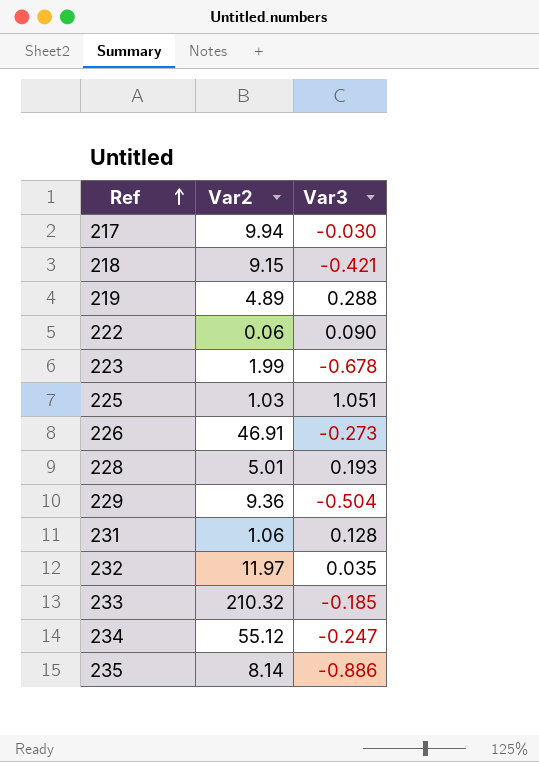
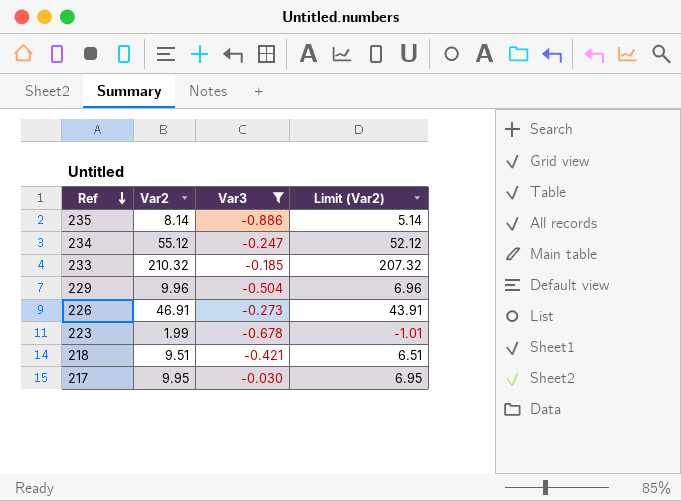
filter: none -> Var3 <= -0.030
row order: Ref ascending -> Ref descending
column Limit (Var2) | formula: none -> [Var2] - 3
229 | Var2: 9.36 -> 9.96
218 | Var2: 9.15 -> 9.51
217 | Var2: 9.94 -> 9.95

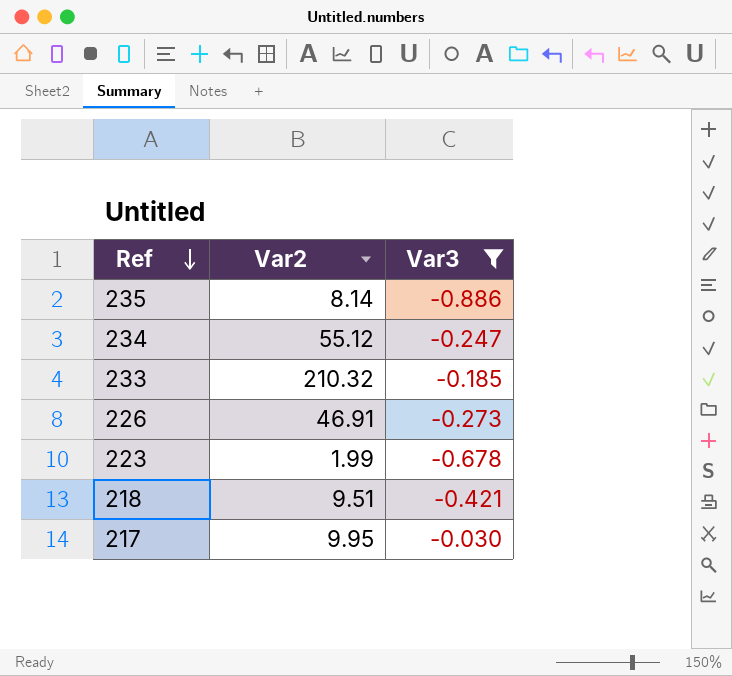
column Limit (Var2) | formula: [Var2] - 3 -> none
row 229: 9.96 | -0.504 | 6.96 -> none

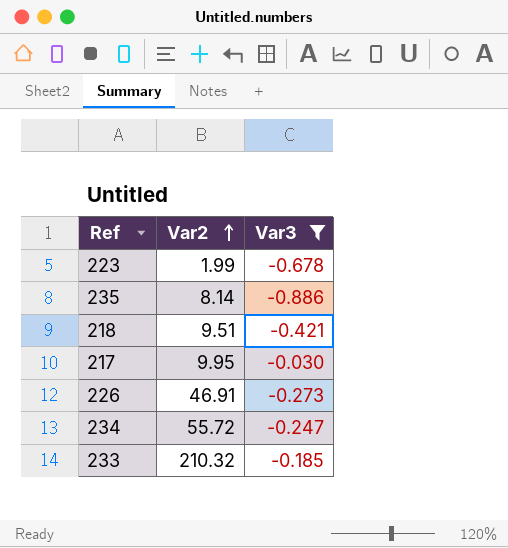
row order: Ref descending -> Var2 ascending
234 | Var2: 55.12 -> 55.72

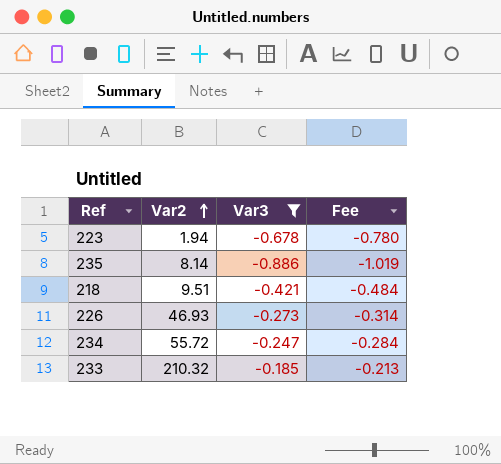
column Fee | formula: none -> [Var3] * 1.15
row 217: 9.95 | -0.030 -> none
223 | Var2: 1.99 -> 1.94
226 | Var2: 46.91 -> 46.93

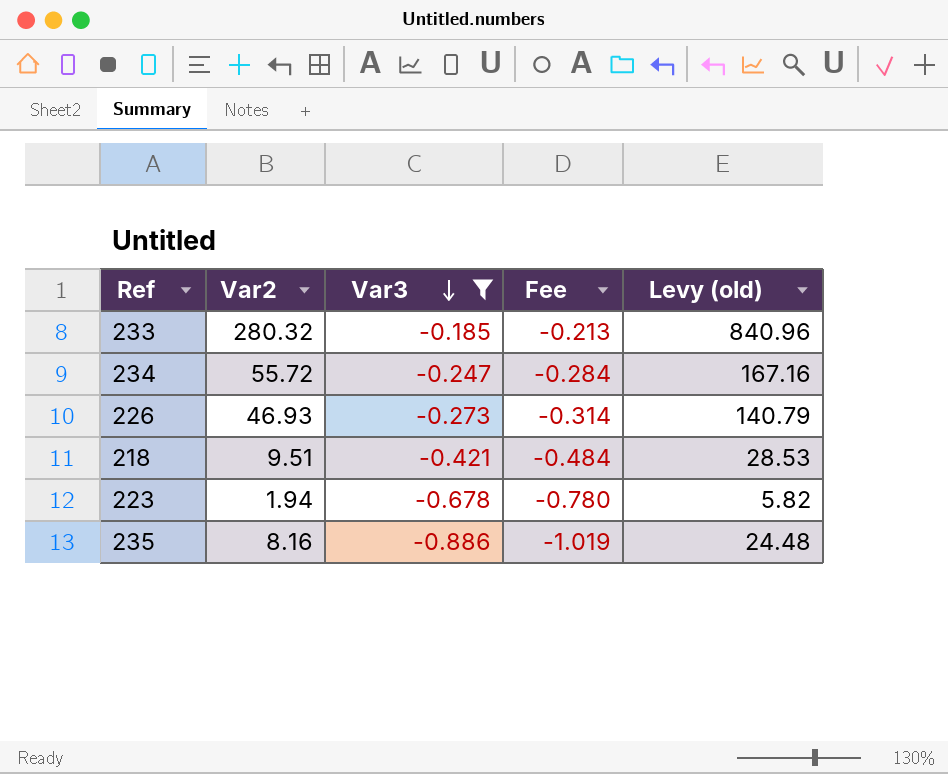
row order: Var2 ascending -> Var3 descending
column Levy (old) | formula: none -> [Var2] * 3
233 | Var2: 210.32 -> 280.32
235 | Var2: 8.14 -> 8.16

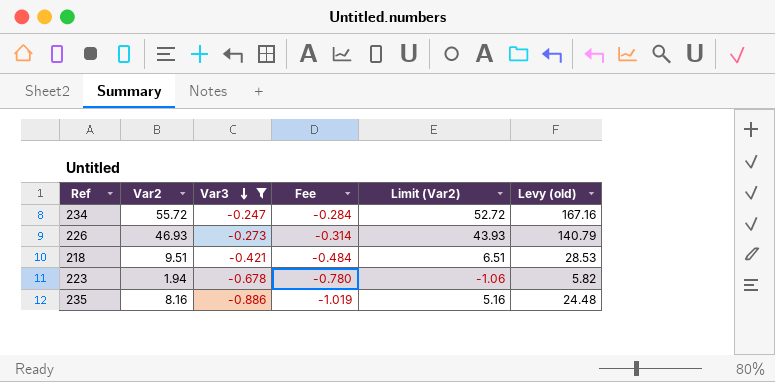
column Limit (Var2) | formula: none -> [Var2] - 3
row 233: 280.32 | -0.185 | -0.213 | 840.96 -> none

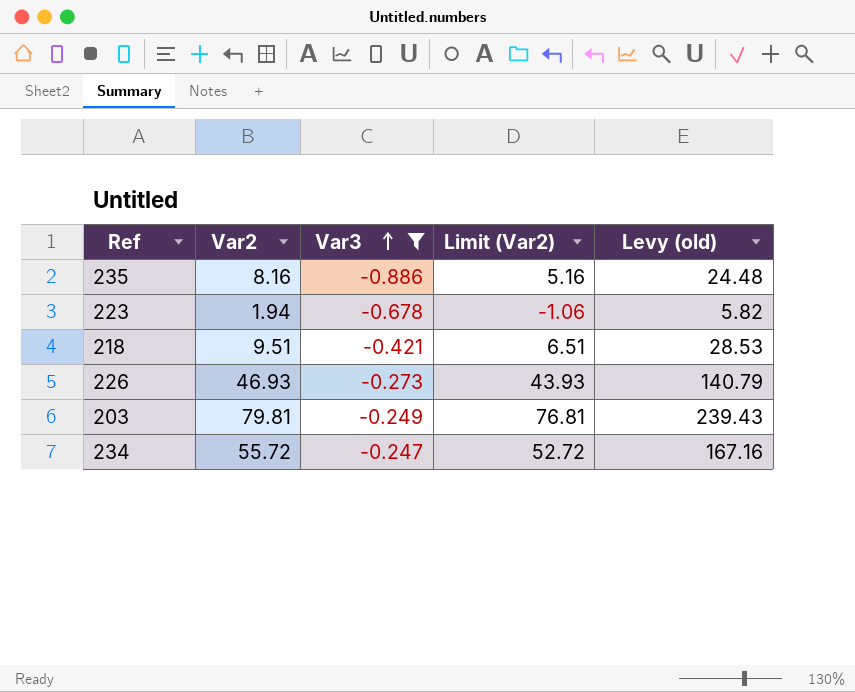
row order: Var3 descending -> Var3 ascending
column Fee | formula: [Var3] * 1.15 -> none
row 203: none -> 79.81 | -0.249 | 76.81 | 239.43

